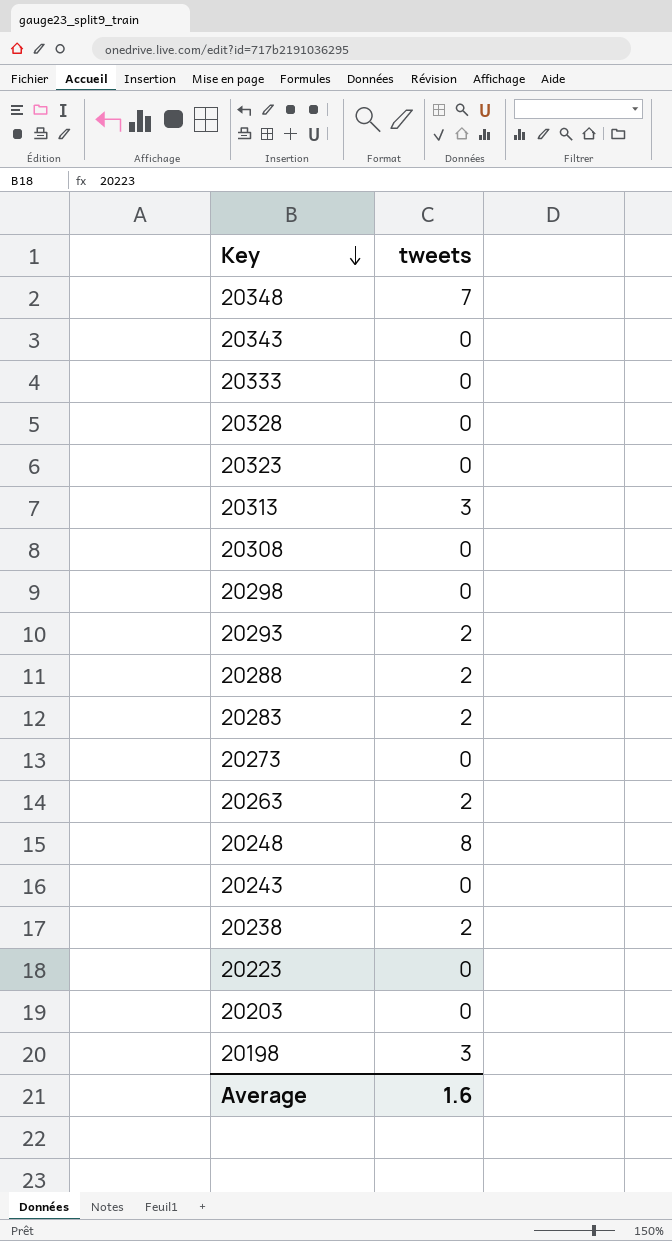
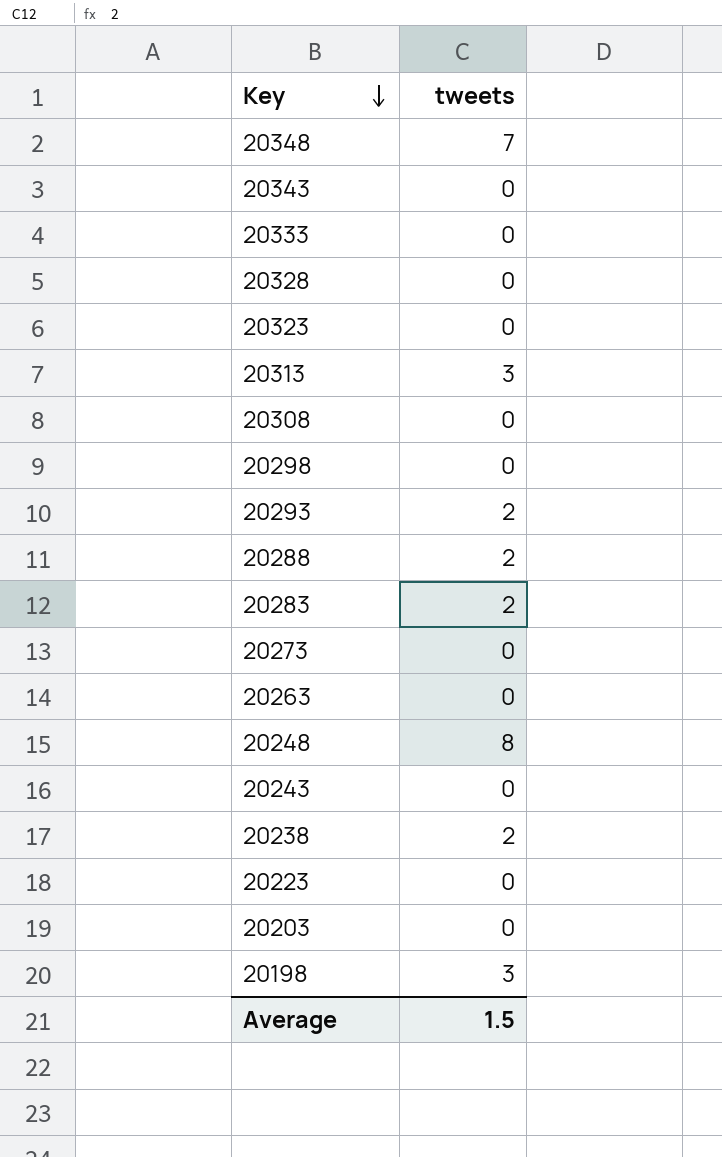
20263 | tweets: 2 -> 0
Average | tweets: 1.6 -> 1.5

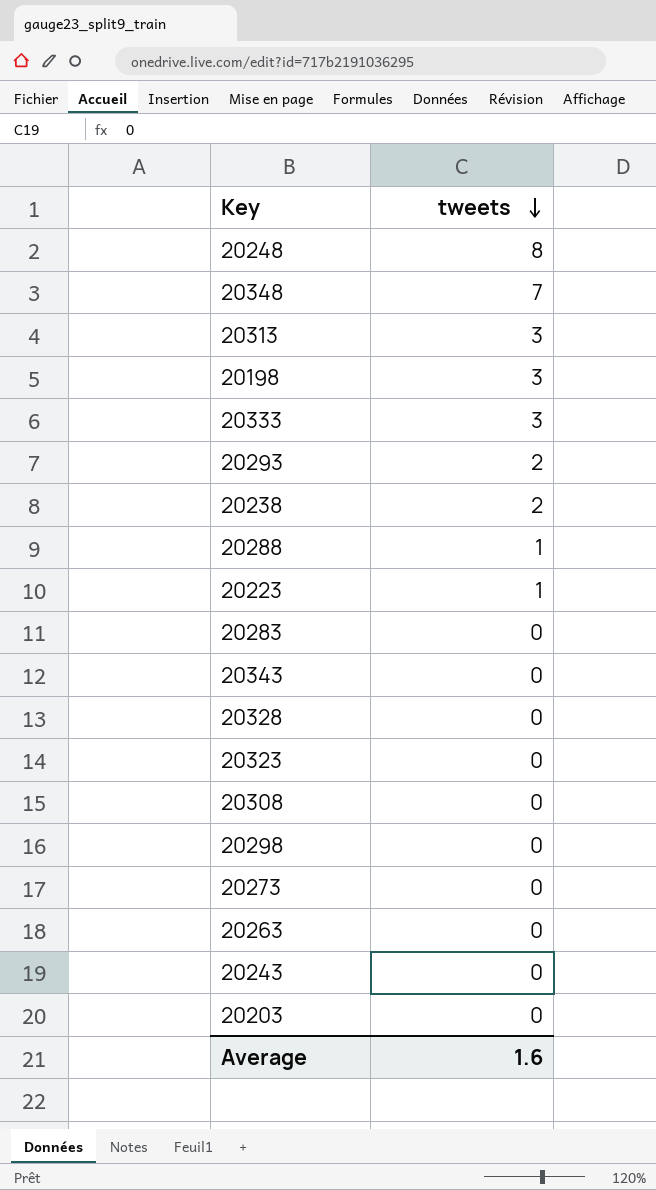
row order: Key descending -> tweets descending
20333 | tweets: 0 -> 3
20288 | tweets: 2 -> 1
20223 | tweets: 0 -> 1
20283 | tweets: 2 -> 0
Average | tweets: 1.5 -> 1.6

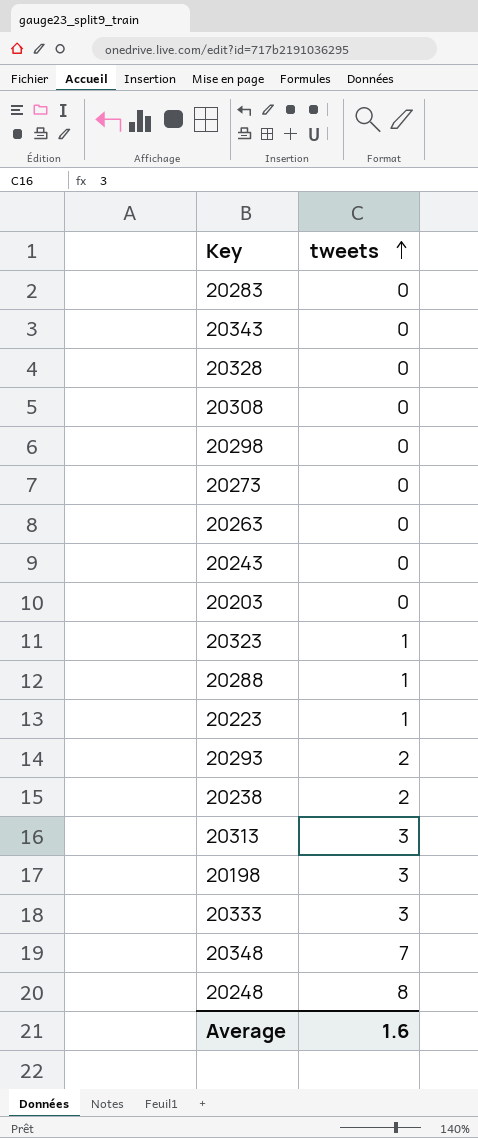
row order: tweets descending -> tweets ascending
20323 | tweets: 0 -> 1

